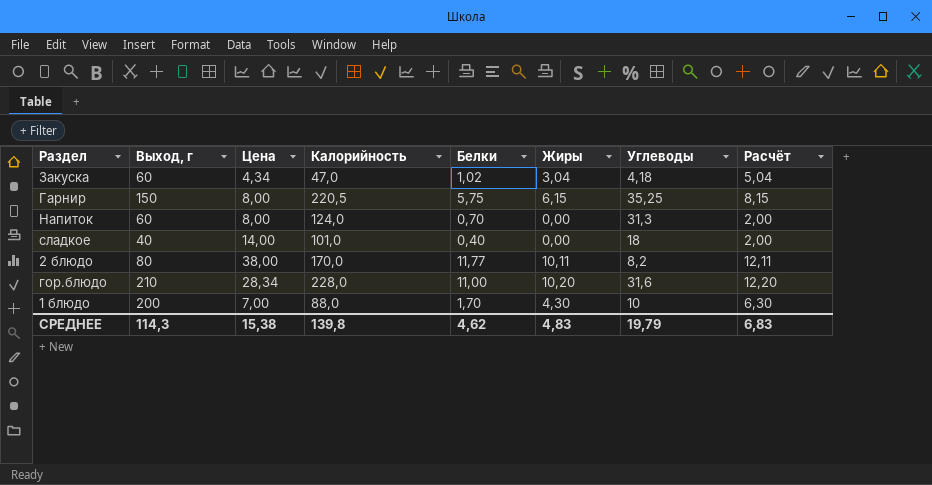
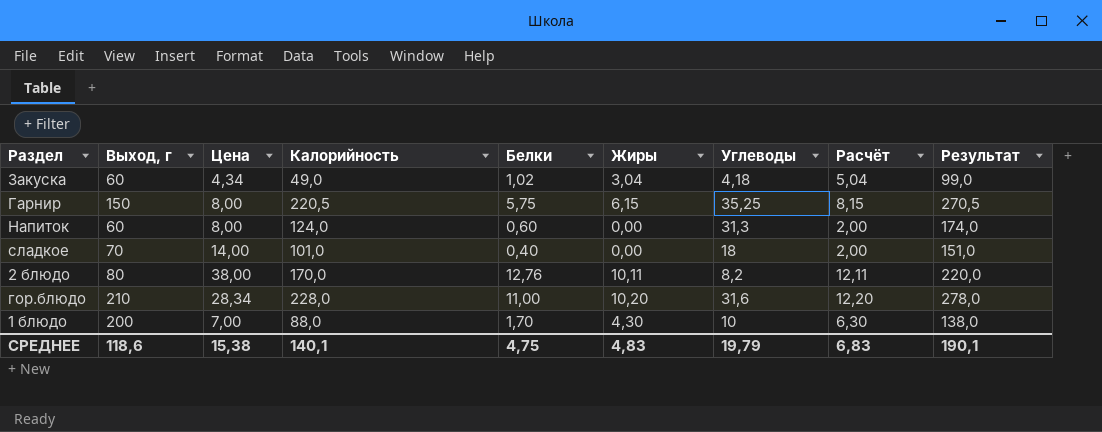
column Результат | formula: none -> [Калорийность] + 50
Закуска | Калорийность: 47,0 -> 49,0
Напиток | Белки: 0,70 -> 0,60
сладкое | Выход, г: 40 -> 70
2 блюдо | Белки: 11,77 -> 12,76
СРЕДНЕЕ | Выход, г: 114,3 -> 118,6
СРЕДНЕЕ | Калорийность: 139,8 -> 140,1
СРЕДНЕЕ | Белки: 4,62 -> 4,75

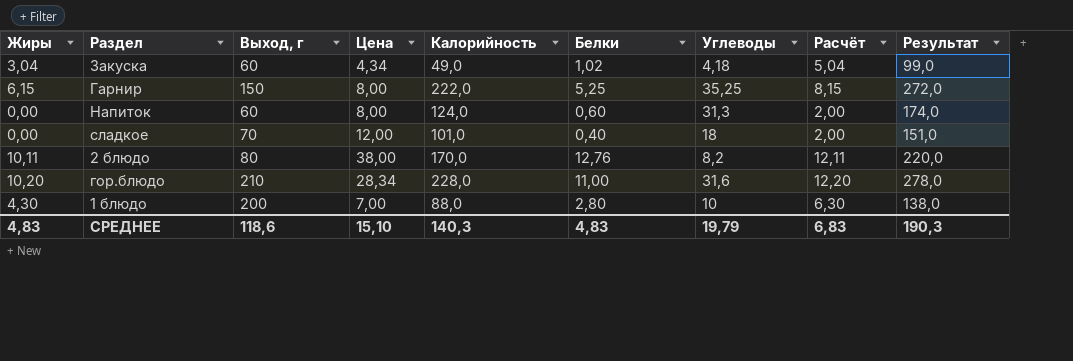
column Жиры | position: 6 -> 1
Гарнир | Калорийность: 220,5 -> 222,0
Гарнир | Белки: 5,75 -> 5,25
Гарнир | Результат: 270,5 -> 272,0
сладкое | Цена: 14,00 -> 12,00
1 блюдо | Белки: 1,70 -> 2,80
СРЕДНЕЕ | Цена: 15,38 -> 15,10
СРЕДНЕЕ | Калорийность: 140,1 -> 140,3
СРЕДНЕЕ | Белки: 4,75 -> 4,83
СРЕДНЕЕ | Результат: 190,1 -> 190,3

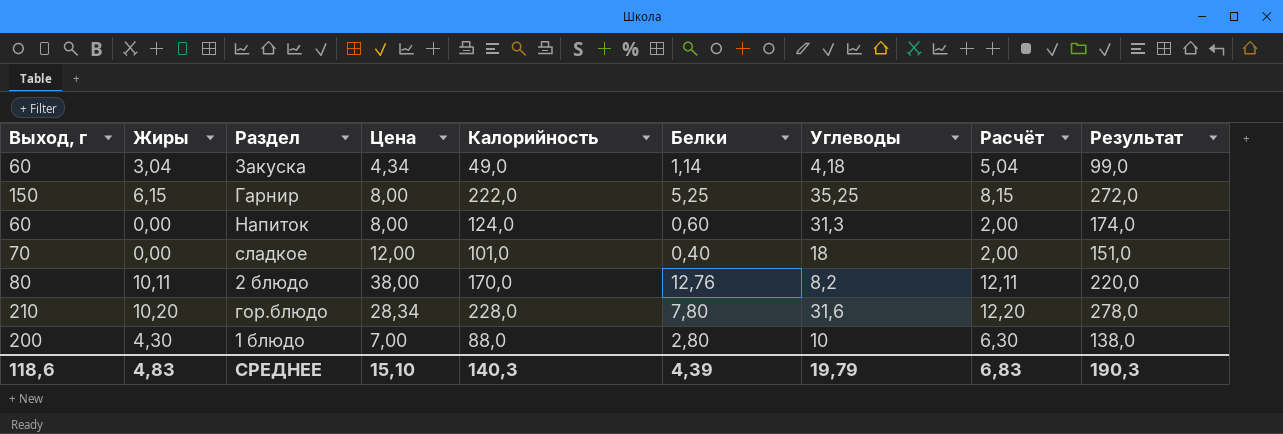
column Выход, г | position: 3 -> 1
Закуска | Белки: 1,02 -> 1,14
гор.блюдо | Белки: 11,00 -> 7,80
СРЕДНЕЕ | Белки: 4,83 -> 4,39

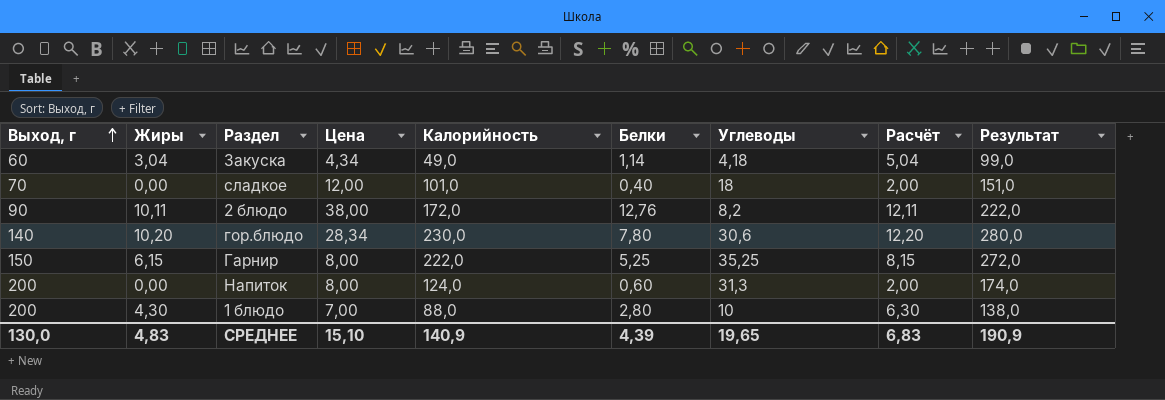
row order: none -> Выход, г ascending
2 блюдо | Выход, г: 80 -> 90
2 блюдо | Калорийность: 170,0 -> 172,0
2 блюдо | Результат: 220,0 -> 222,0
гор.блюдо | Выход, г: 210 -> 140
гор.блюдо | Калорийность: 228,0 -> 230,0
гор.блюдо | Углеводы: 31,6 -> 30,6
гор.блюдо | Результат: 278,0 -> 280,0
Напиток | Выход, г: 60 -> 200
СРЕДНЕЕ | Выход, г: 118,6 -> 130,0
СРЕДНЕЕ | Калорийность: 140,3 -> 140,9
СРЕДНЕЕ | Углеводы: 19,79 -> 19,65
СРЕДНЕЕ | Результат: 190,3 -> 190,9

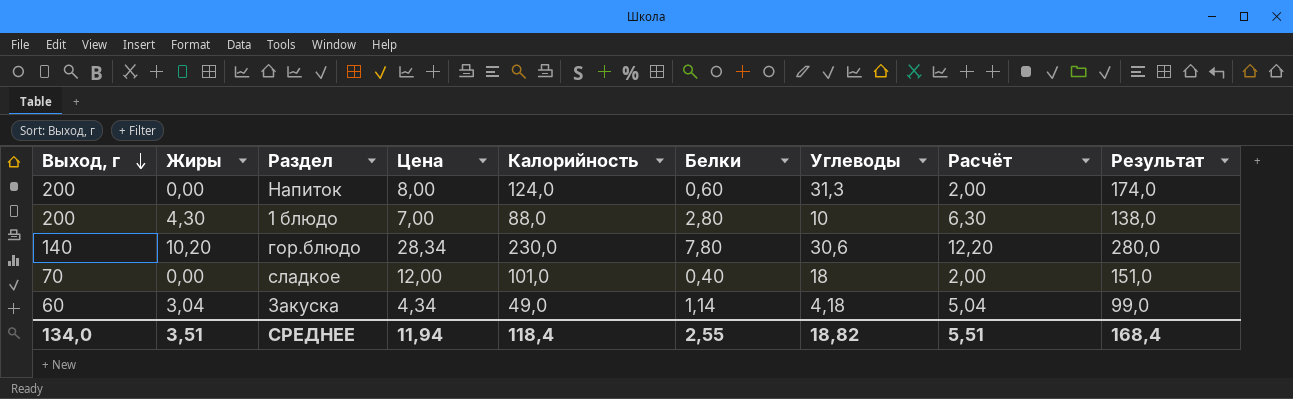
row order: Выход, г ascending -> Выход, г descending
row 2 блюдо: 90 | 10,11 | 38,00 | 172,0 | 12,76 | 8,2 | 12,11 | 222,0 -> none
row Гарнир: 150 | 6,15 | 8,00 | 222,0 | 5,25 | 35,25 | 8,15 | 272,0 -> none
СРЕДНЕЕ | Выход, г: 130,0 -> 134,0
СРЕДНЕЕ | Жиры: 4,83 -> 3,51
СРЕДНЕЕ | Цена: 15,10 -> 11,94
СРЕДНЕЕ | Калорийность: 140,9 -> 118,4
СРЕДНЕЕ | Белки: 4,39 -> 2,55
СРЕДНЕЕ | Углеводы: 19,65 -> 18,82
СРЕДНЕЕ | Расчёт: 6,83 -> 5,51
СРЕДНЕЕ | Результат: 190,9 -> 168,4

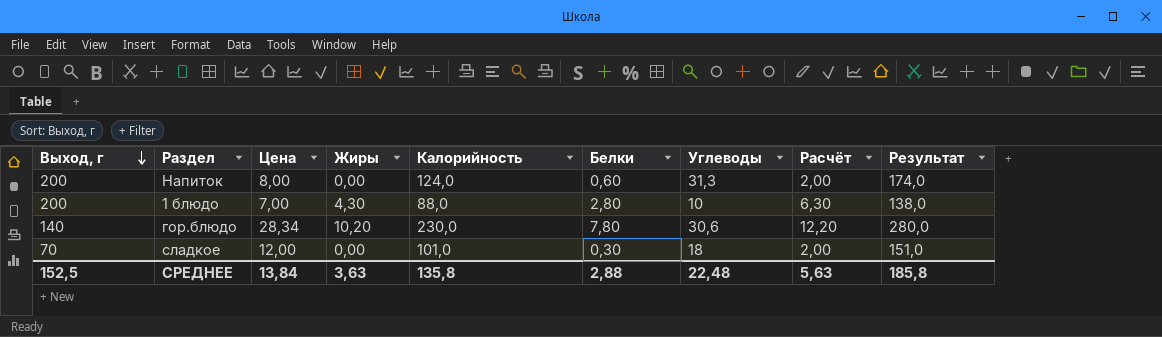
column Жиры | position: 2 -> 4
row Закуска: 60 | 3,04 | 4,34 | 49,0 | 1,14 | 4,18 | 5,04 | 99,0 -> none
сладкое | Белки: 0,40 -> 0,30
СРЕДНЕЕ | Выход, г: 134,0 -> 152,5
СРЕДНЕЕ | Цена: 11,94 -> 13,84
СРЕДНЕЕ | Жиры: 3,51 -> 3,63
СРЕДНЕЕ | Калорийность: 118,4 -> 135,8
СРЕДНЕЕ | Белки: 2,55 -> 2,88
СРЕДНЕЕ | Углеводы: 18,82 -> 22,48
СРЕДНЕЕ | Расчёт: 5,51 -> 5,63
СРЕДНЕЕ | Результат: 168,4 -> 185,8

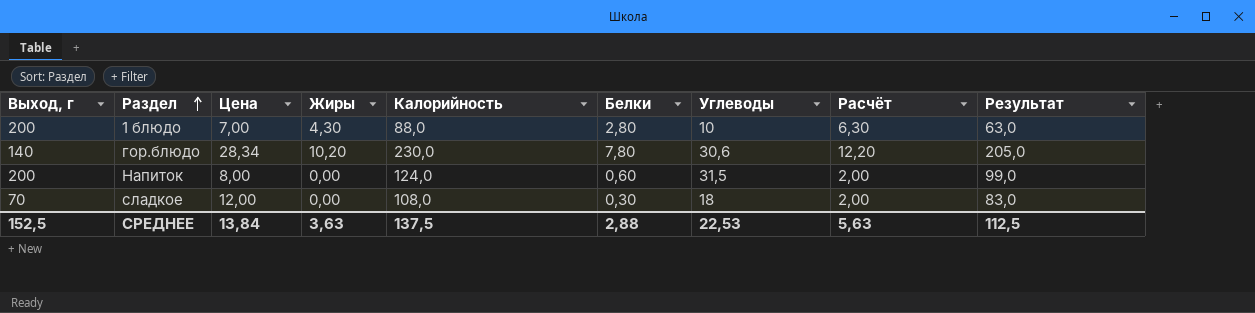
row order: Выход, г descending -> Раздел ascending
column Результат | formula: [Калорийность] + 50 -> [Калорийность] - 25
Напиток | Углеводы: 31,3 -> 31,5
сладкое | Калорийность: 101,0 -> 108,0
СРЕДНЕЕ | Калорийность: 135,8 -> 137,5
СРЕДНЕЕ | Углеводы: 22,48 -> 22,53
СРЕДНЕЕ | Результат: 185,8 -> 112,5

